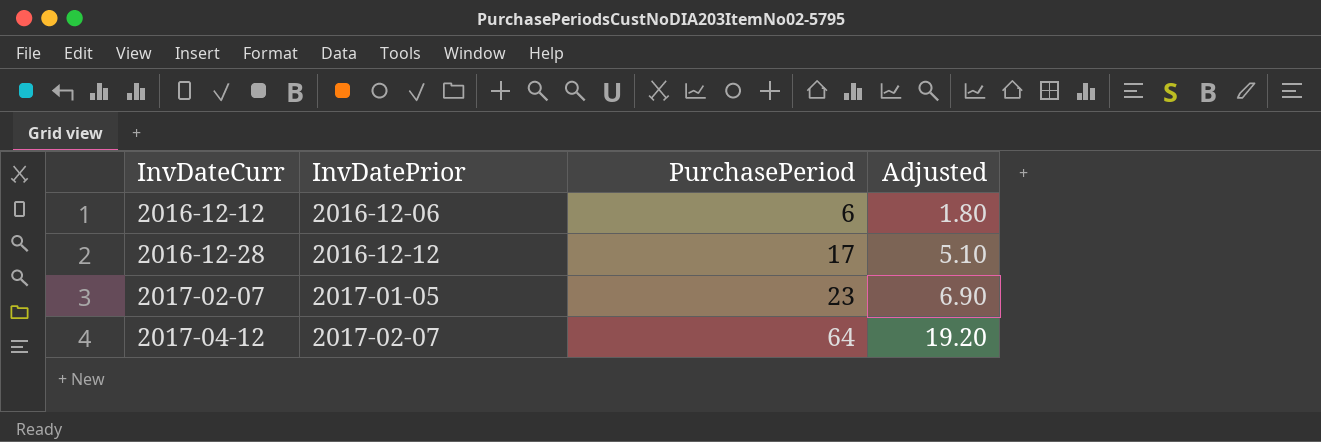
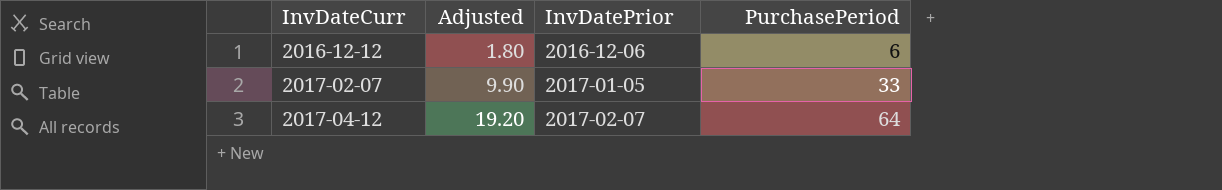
column Adjusted | position: 4 -> 2
row 2016-12-28: 2016-12-12 | 17 | 5.10 -> none
2017-02-07 | Adjusted: 6.90 -> 9.90
2017-02-07 | PurchasePeriod: 23 -> 33

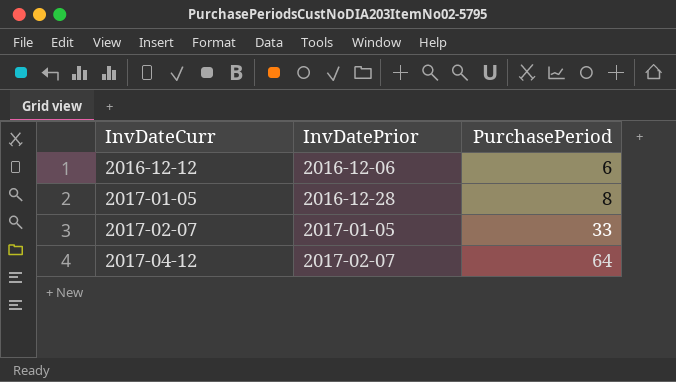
column Adjusted | formula: [PurchasePeriod] * 0.3 -> none
row 2017-01-05: none -> 2016-12-28 | 8

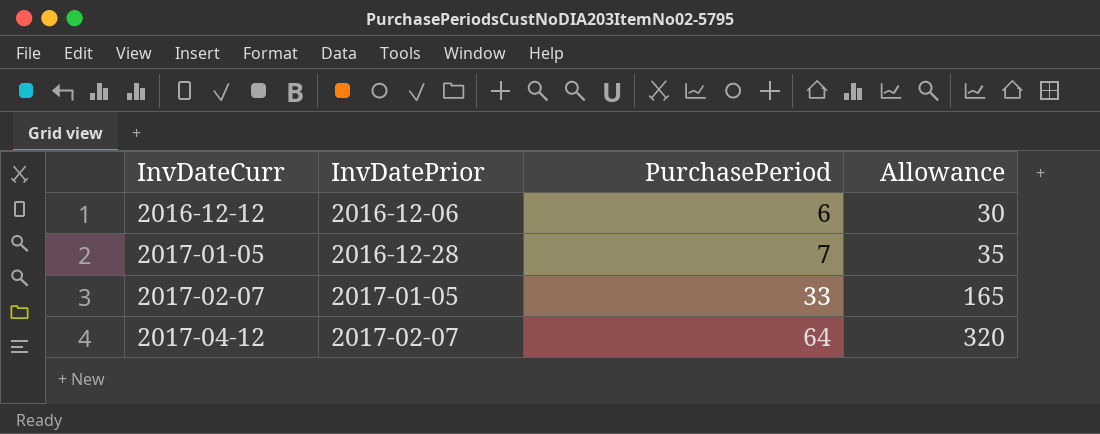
column Allowance | formula: none -> [PurchasePeriod] * 5
2017-01-05 | PurchasePeriod: 8 -> 7

